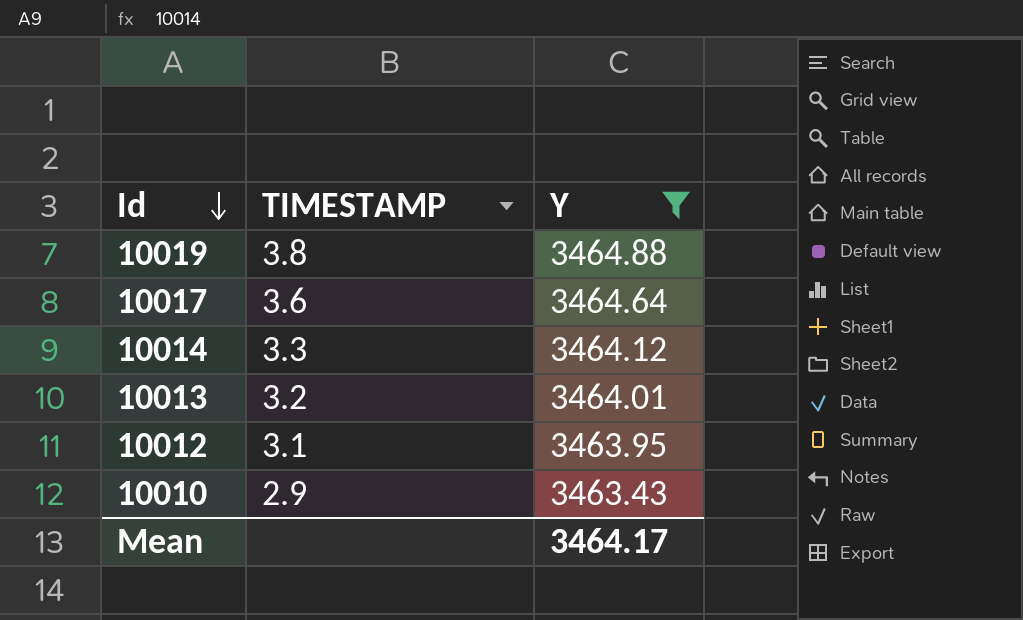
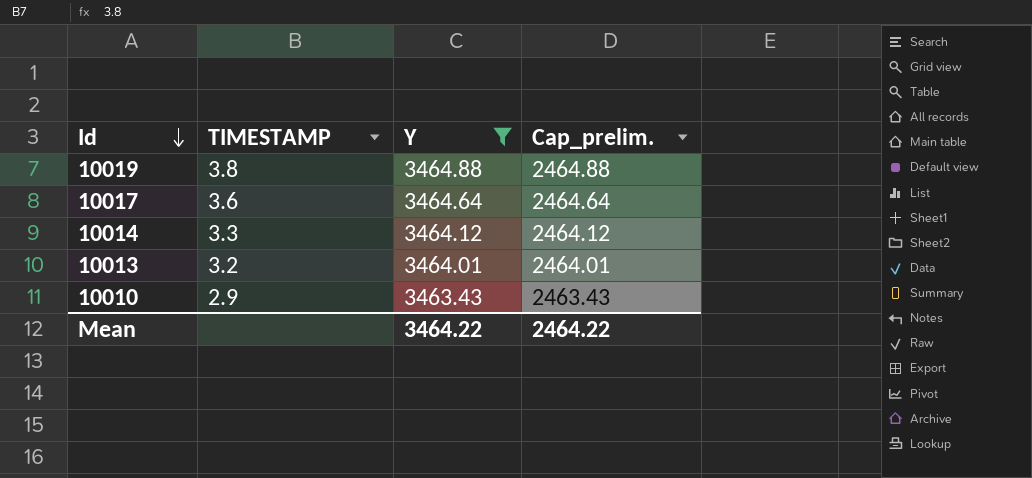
column Cap_prelim. | formula: none -> [Y] - 1000
row 10012: 3.1 | 3463.95 -> none
Mean | Y: 3464.17 -> 3464.22

